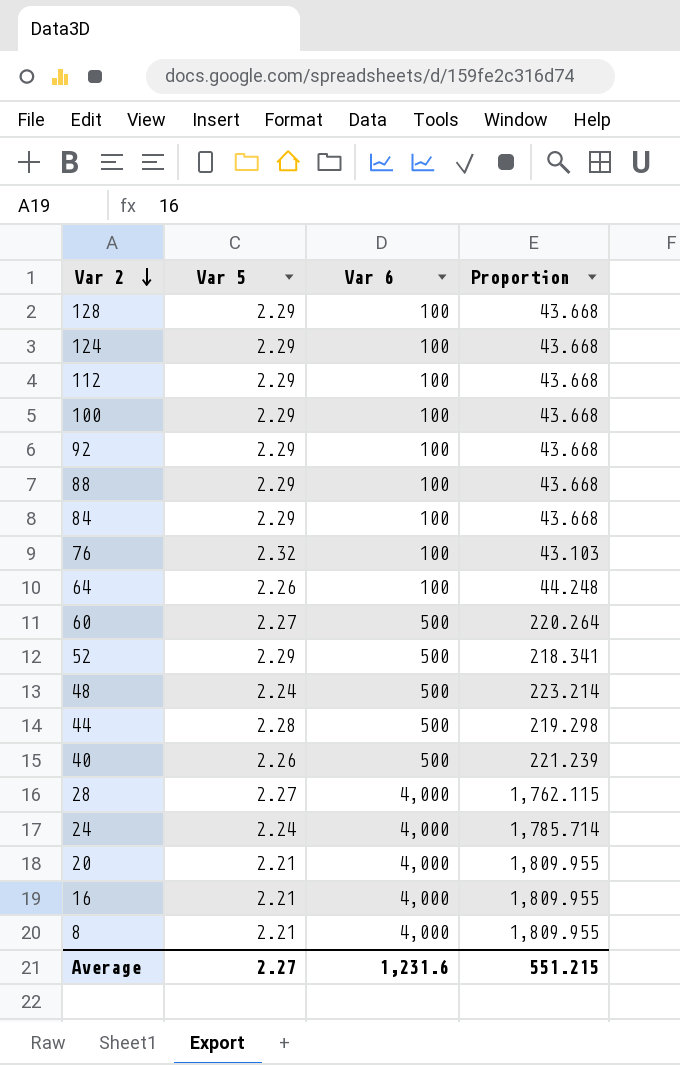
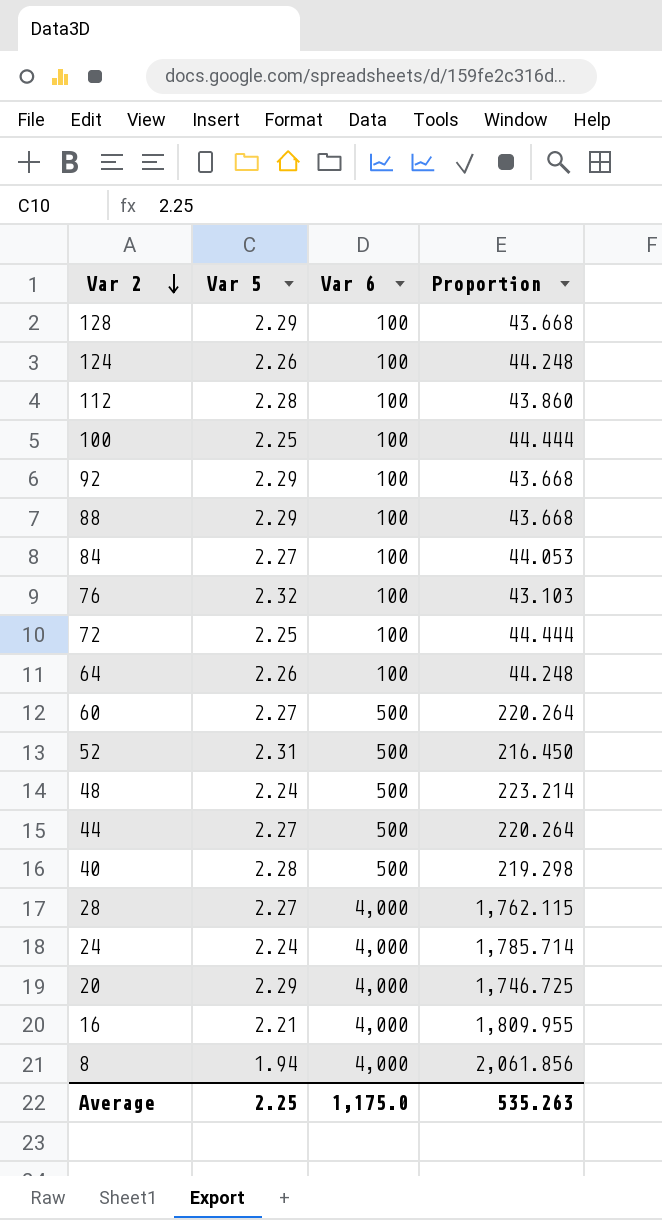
124 | Var 5: 2.29 -> 2.26
124 | Proportion: 43.668 -> 44.248
112 | Var 5: 2.29 -> 2.28
112 | Proportion: 43.668 -> 43.860
100 | Var 5: 2.29 -> 2.25
100 | Proportion: 43.668 -> 44.444
84 | Var 5: 2.29 -> 2.27
84 | Proportion: 43.668 -> 44.053
row 72: none -> 2.25 | 100 | 44.444
52 | Var 5: 2.29 -> 2.31
52 | Proportion: 218.341 -> 216.450
44 | Var 5: 2.28 -> 2.27
44 | Proportion: 219.298 -> 220.264
40 | Var 5: 2.26 -> 2.28
40 | Proportion: 221.239 -> 219.298
20 | Var 5: 2.21 -> 2.29
20 | Proportion: 1,809.955 -> 1,746.725
8 | Var 5: 2.21 -> 1.94
8 | Proportion: 1,809.955 -> 2,061.856
Average | Var 5: 2.27 -> 2.25
Average | Var 6: 1,231.6 -> 1,175.0
Average | Proportion: 551.215 -> 535.263

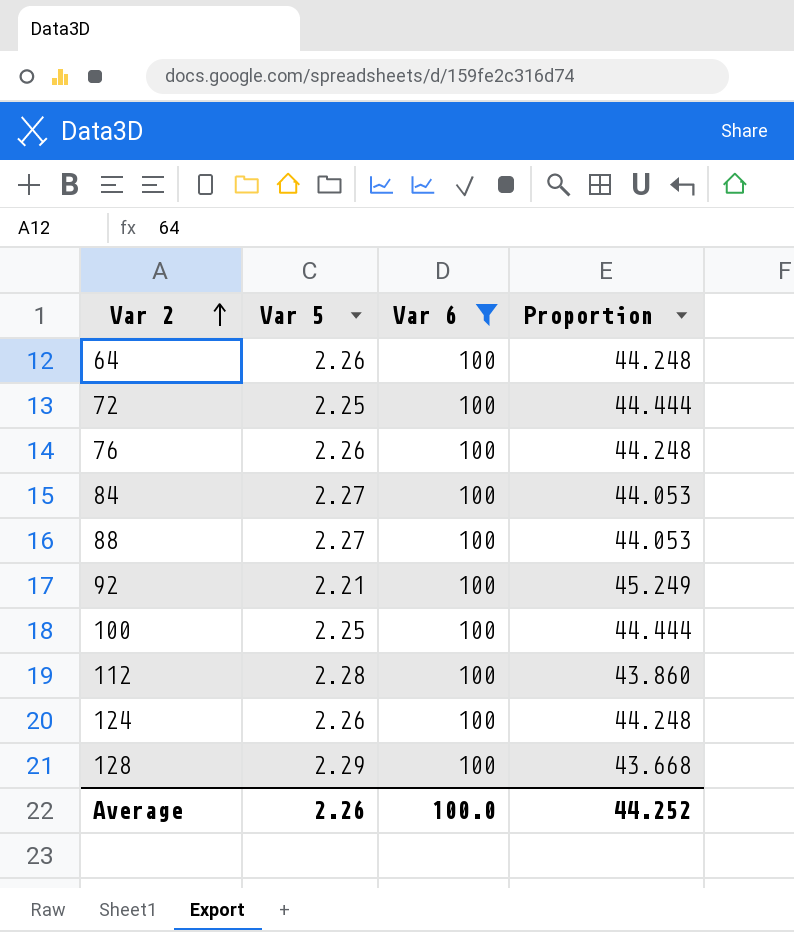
filter: none -> Var 6 = 100
row order: Var 2 descending -> Var 2 ascending
76 | Var 5: 2.32 -> 2.26
76 | Proportion: 43.103 -> 44.248
88 | Var 5: 2.29 -> 2.27
88 | Proportion: 43.668 -> 44.053
92 | Var 5: 2.29 -> 2.21
92 | Proportion: 43.668 -> 45.249
Average | Var 5: 2.25 -> 2.26
Average | Var 6: 1,175.0 -> 100.0
Average | Proportion: 535.263 -> 44.252

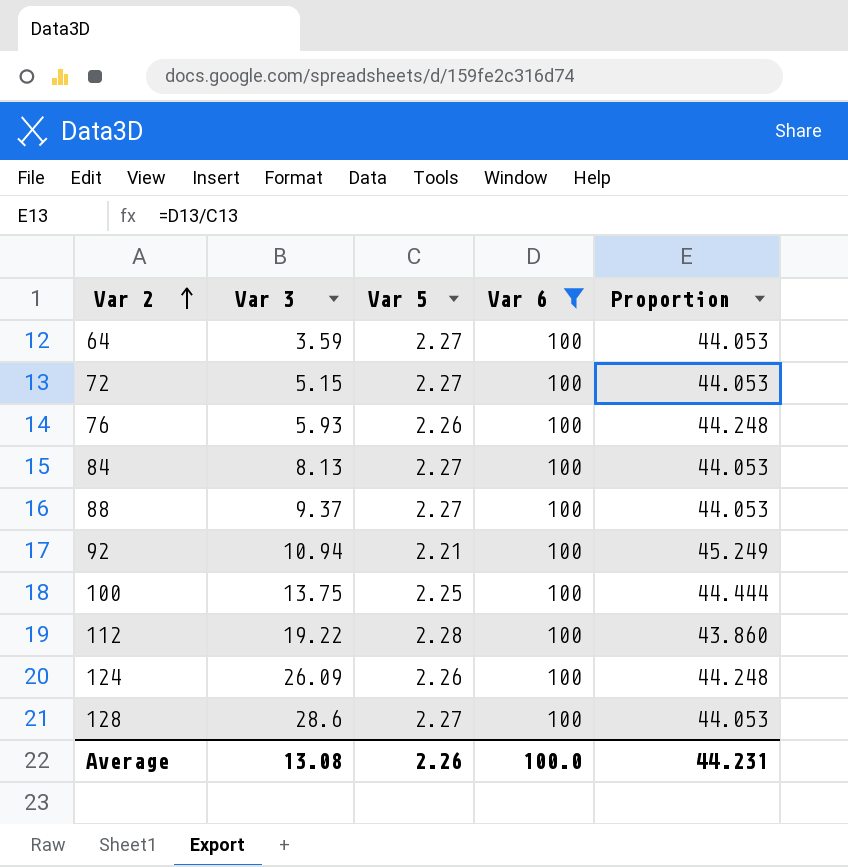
column Var 3 | position: none -> 2
64 | Var 5: 2.26 -> 2.27
64 | Proportion: 44.248 -> 44.053
72 | Var 5: 2.25 -> 2.27
72 | Proportion: 44.444 -> 44.053
128 | Var 5: 2.29 -> 2.27
128 | Proportion: 43.668 -> 44.053
Average | Proportion: 44.252 -> 44.231

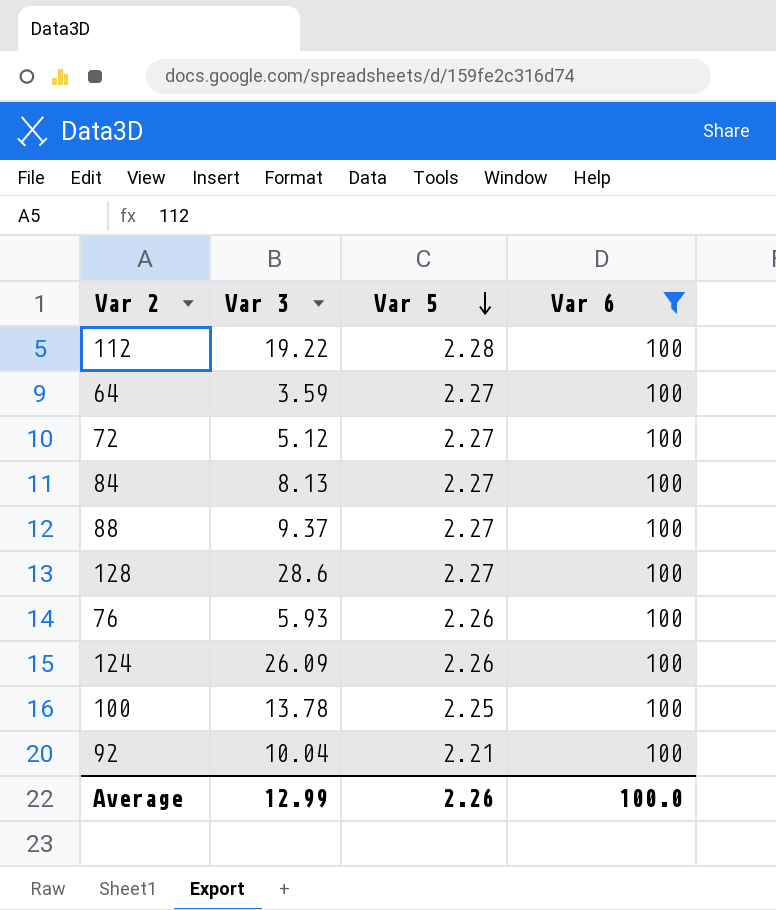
row order: Var 2 ascending -> Var 5 descending
column Proportion | formula: [Var 6] / [Var 5] -> none
72 | Var 3: 5.15 -> 5.12
100 | Var 3: 13.75 -> 13.78
92 | Var 3: 10.94 -> 10.04
Average | Var 3: 13.08 -> 12.99

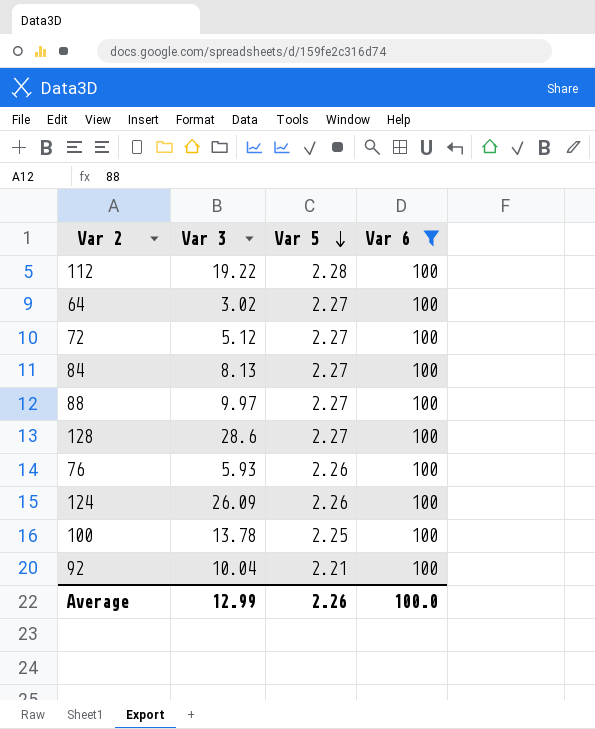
64 | Var 3: 3.59 -> 3.02
88 | Var 3: 9.37 -> 9.97

